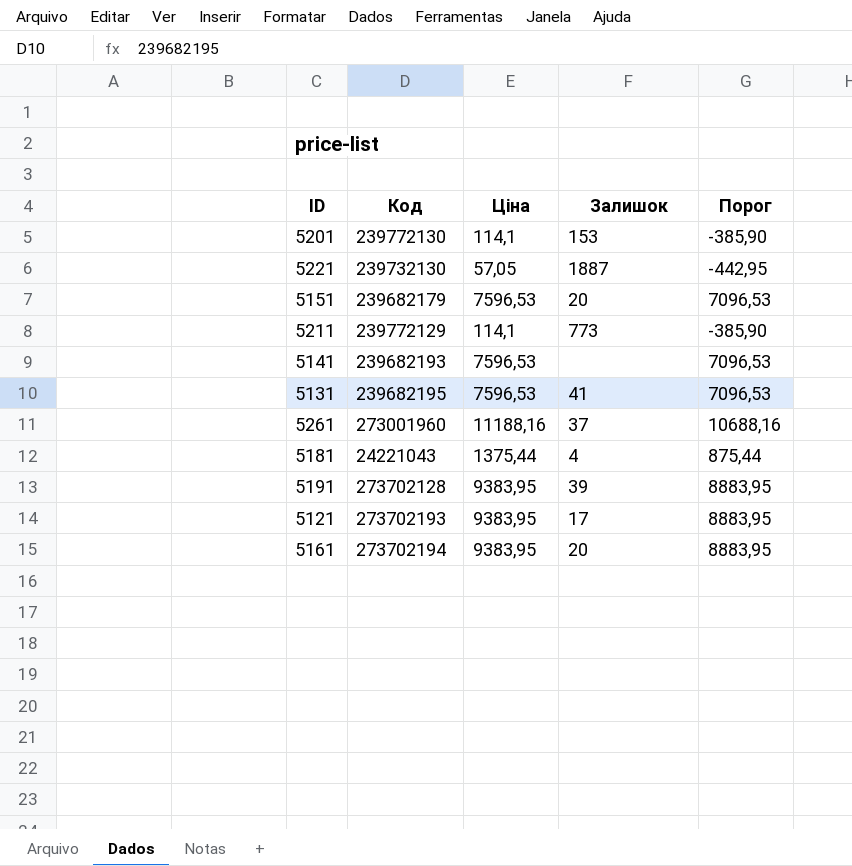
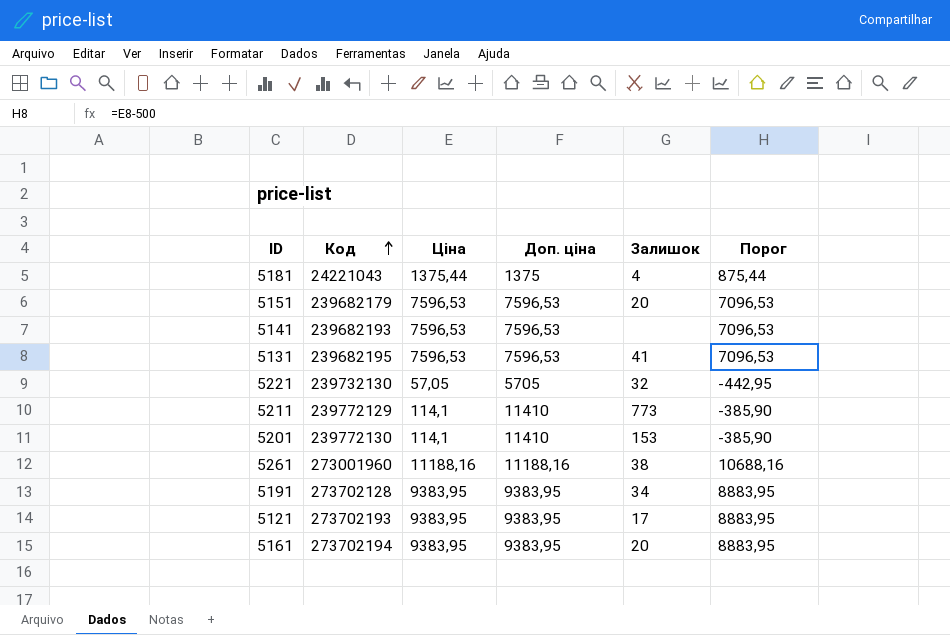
row order: none -> Код ascending
column Доп. ціна | position: none -> 4
5221 | Залишок: 1887 -> 32
5261 | Залишок: 37 -> 38
5191 | Залишок: 39 -> 34

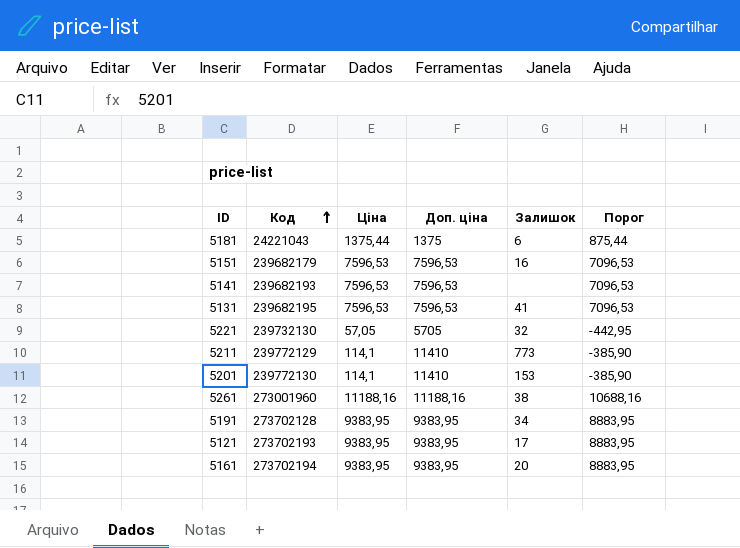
5181 | Залишок: 4 -> 6
5151 | Залишок: 20 -> 16

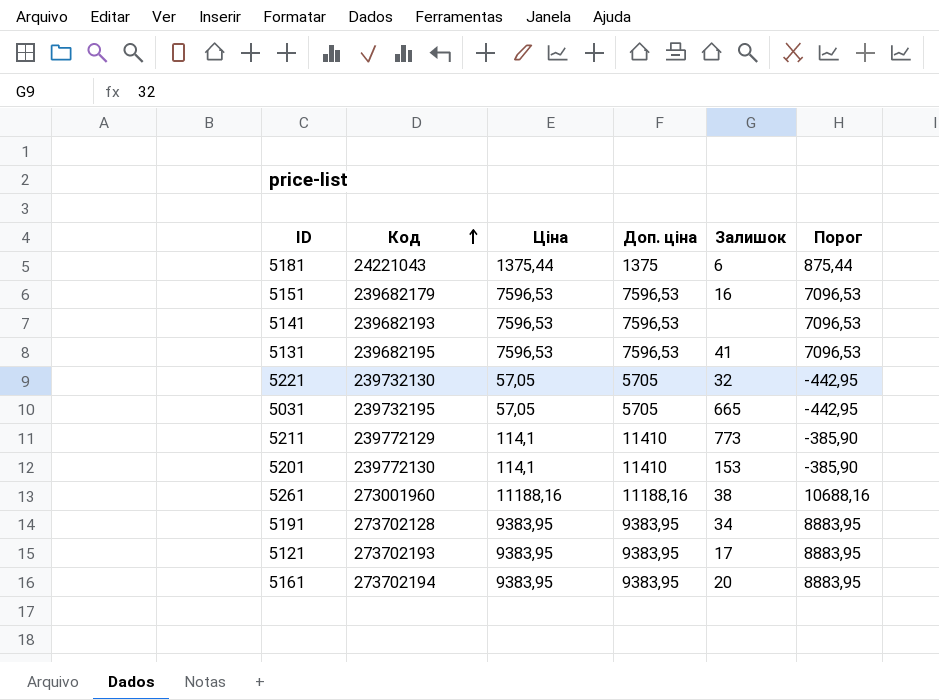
row 5031: none -> 239732195 | 57,05 | 5705 | 665 | -442,95

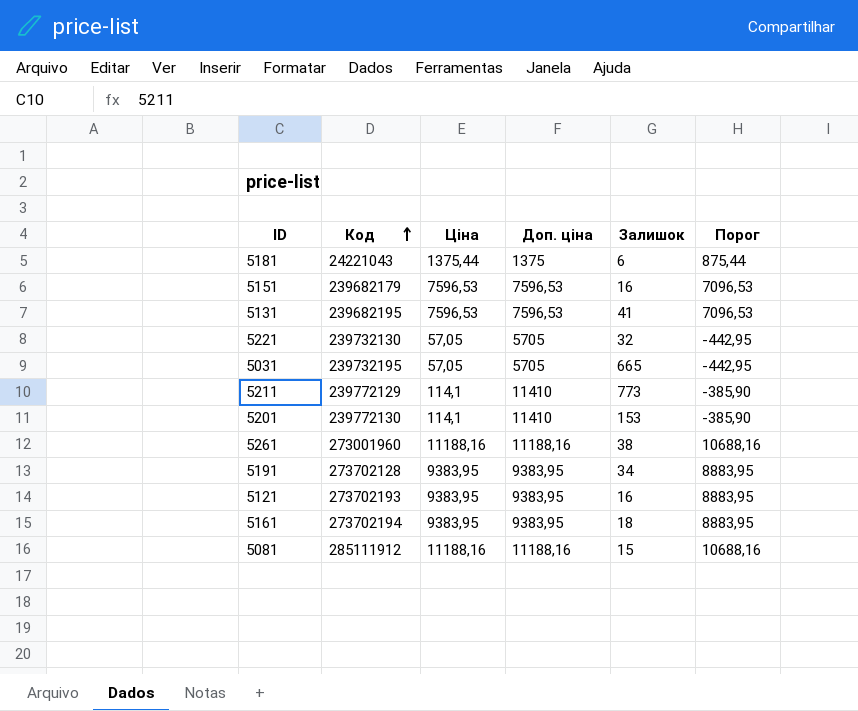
row 5141: 239682193 | 7596,53 | 7596,53 | none | 7096,53 -> none
5121 | Залишок: 17 -> 16
5161 | Залишок: 20 -> 18
row 5081: none -> 285111912 | 11188,16 | 11188,16 | 15 | 10688,16

